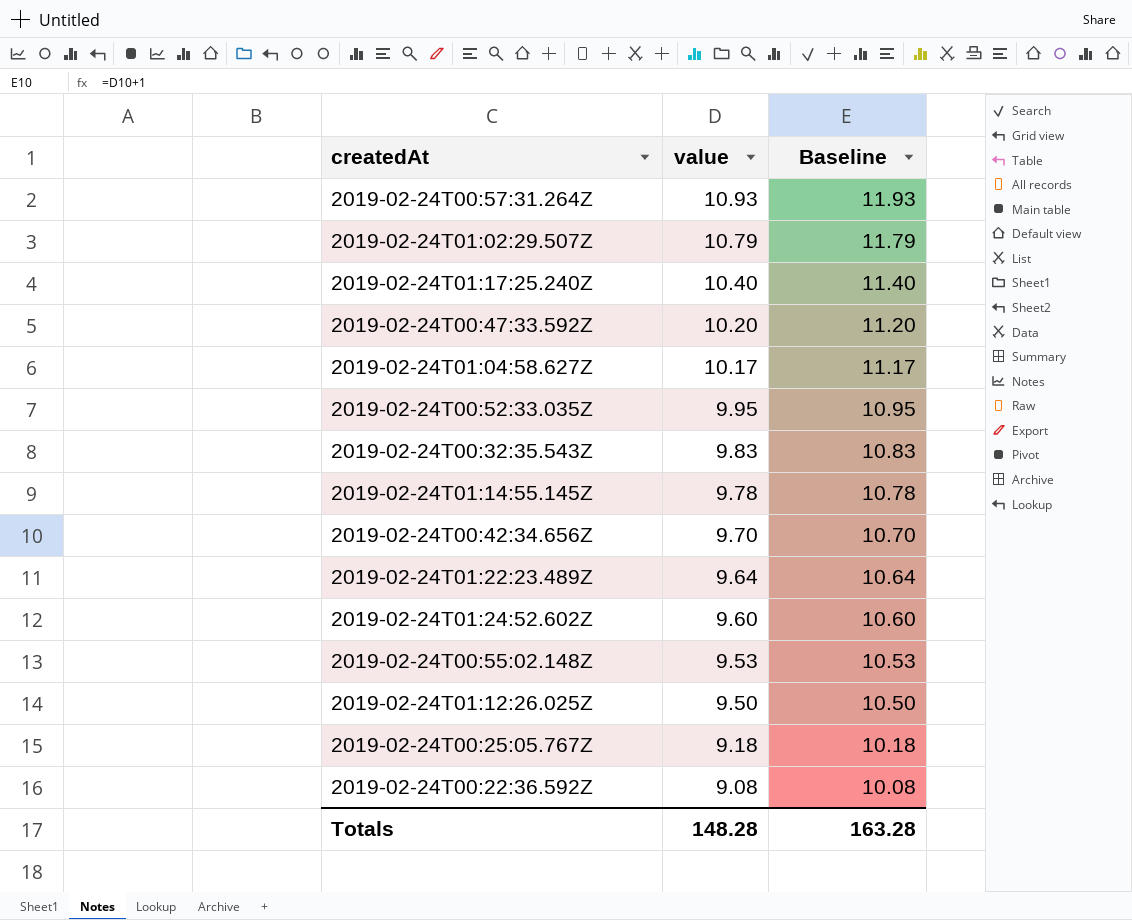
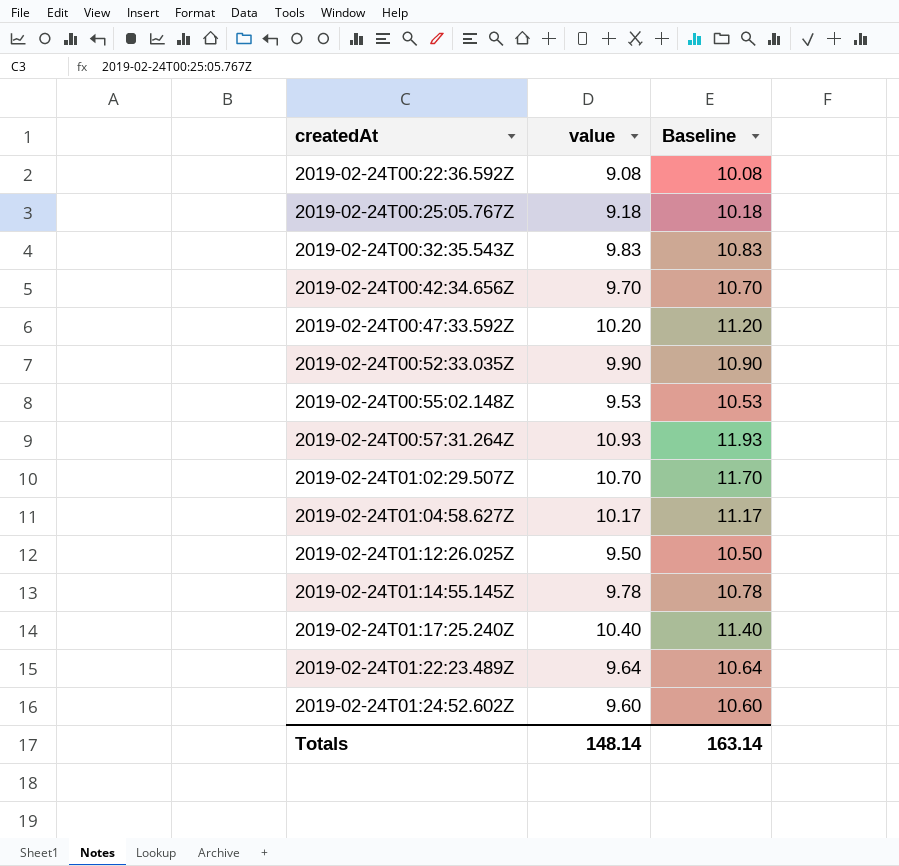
row order: value descending -> createdAt ascending
2019-02-24T00:52:33.035Z | value: 9.95 -> 9.90
2019-02-24T00:52:33.035Z | Baseline: 10.95 -> 10.90
2019-02-24T01:02:29.507Z | value: 10.79 -> 10.70
2019-02-24T01:02:29.507Z | Baseline: 11.79 -> 11.70
Totals | value: 148.28 -> 148.14
Totals | Baseline: 163.28 -> 163.14

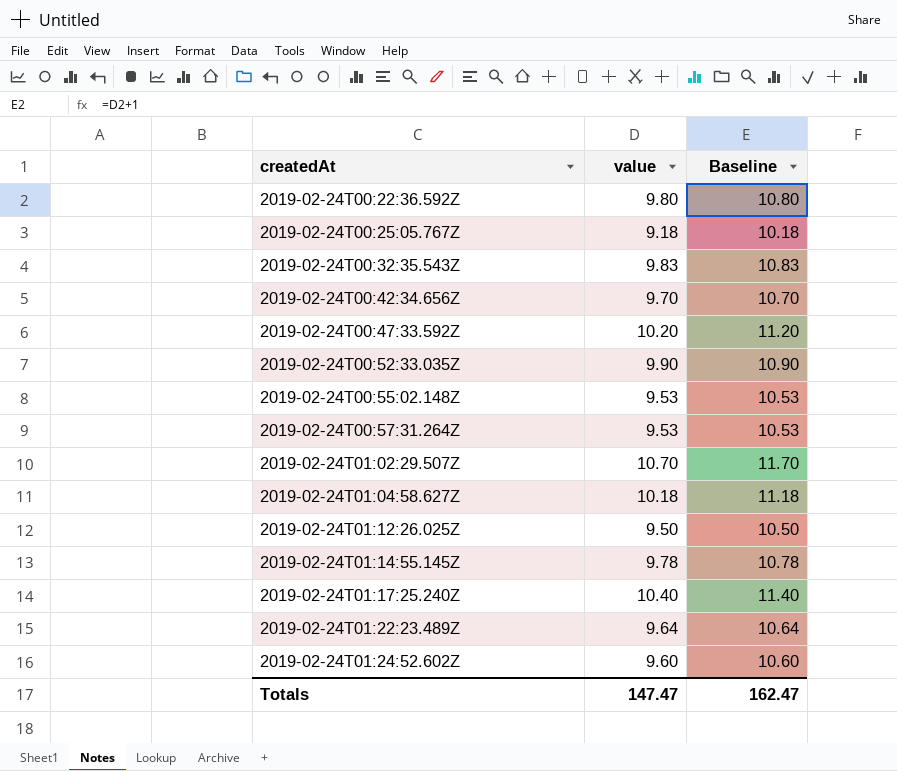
2019-02-24T00:22:36.592Z | value: 9.08 -> 9.80
2019-02-24T00:22:36.592Z | Baseline: 10.08 -> 10.80
2019-02-24T00:57:31.264Z | value: 10.93 -> 9.53
2019-02-24T00:57:31.264Z | Baseline: 11.93 -> 10.53
2019-02-24T01:04:58.627Z | value: 10.17 -> 10.18
2019-02-24T01:04:58.627Z | Baseline: 11.17 -> 11.18
Totals | value: 148.14 -> 147.47
Totals | Baseline: 163.14 -> 162.47

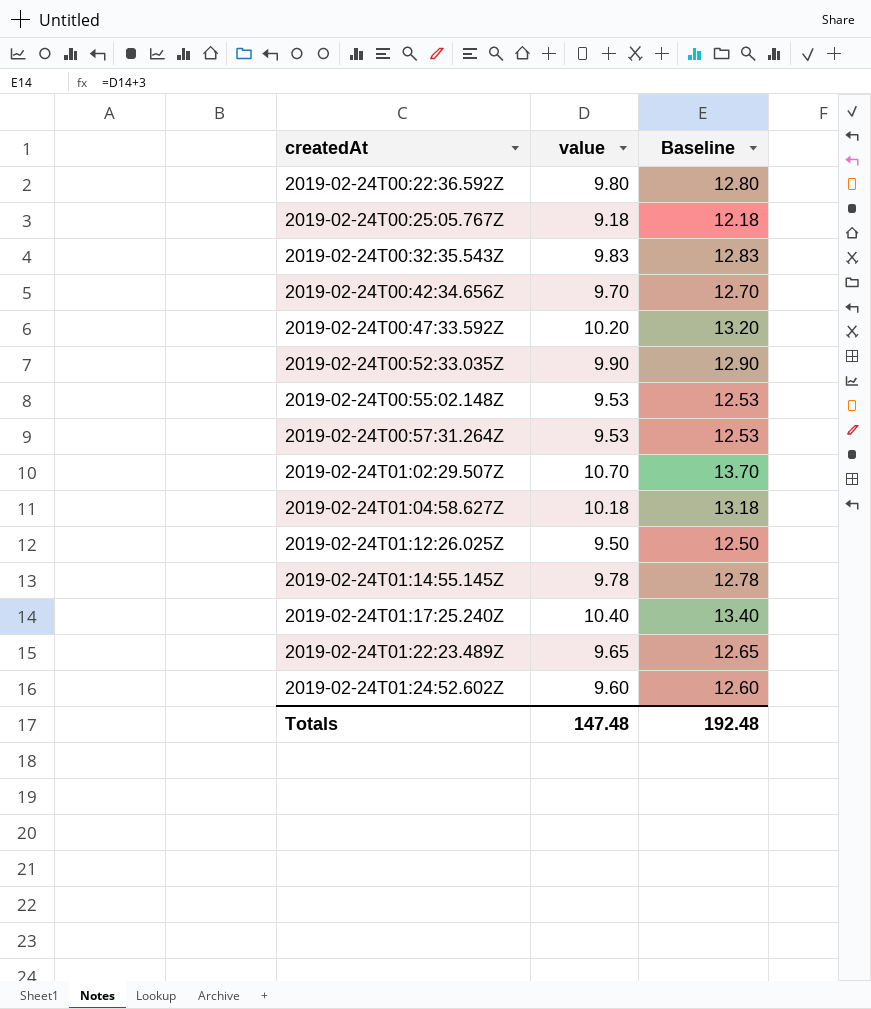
column Baseline | formula: [value] + 1 -> [value] + 3
2019-02-24T01:22:23.489Z | value: 9.64 -> 9.65
Totals | value: 147.47 -> 147.48
Totals | Baseline: 162.47 -> 192.48

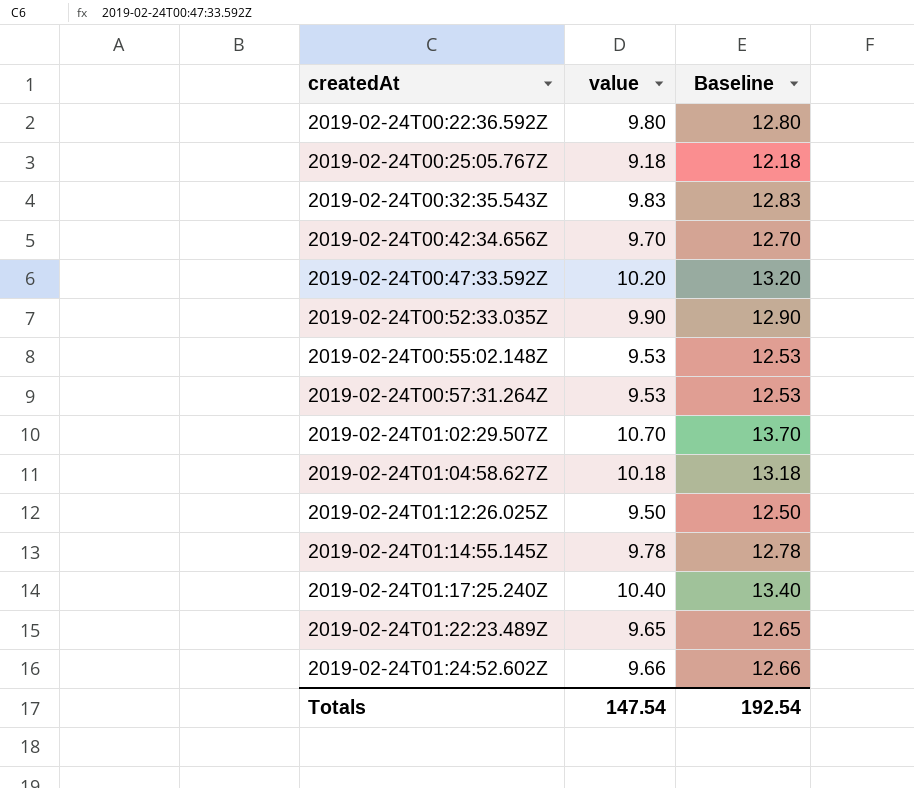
2019-02-24T01:24:52.602Z | value: 9.60 -> 9.66
2019-02-24T01:24:52.602Z | Baseline: 12.60 -> 12.66
Totals | value: 147.48 -> 147.54
Totals | Baseline: 192.48 -> 192.54

